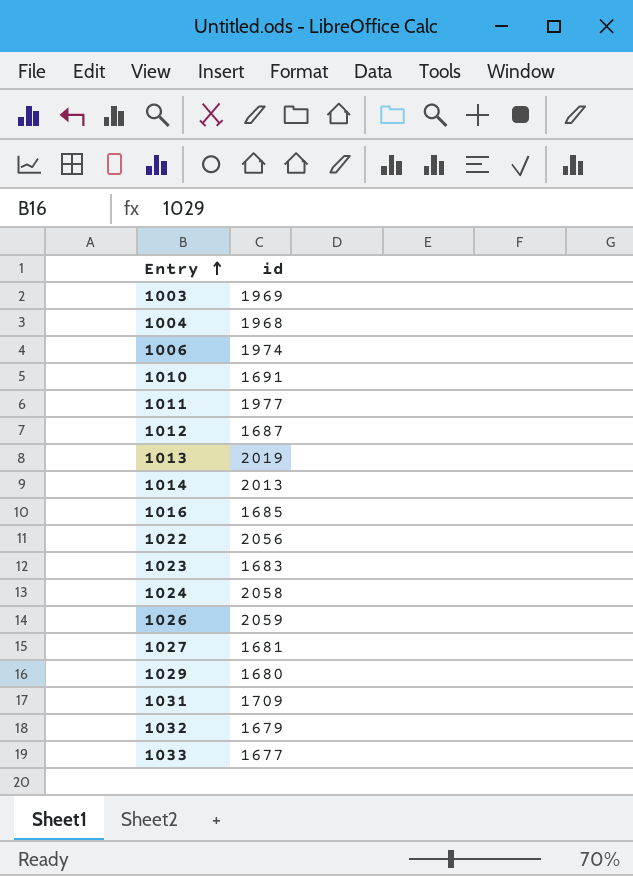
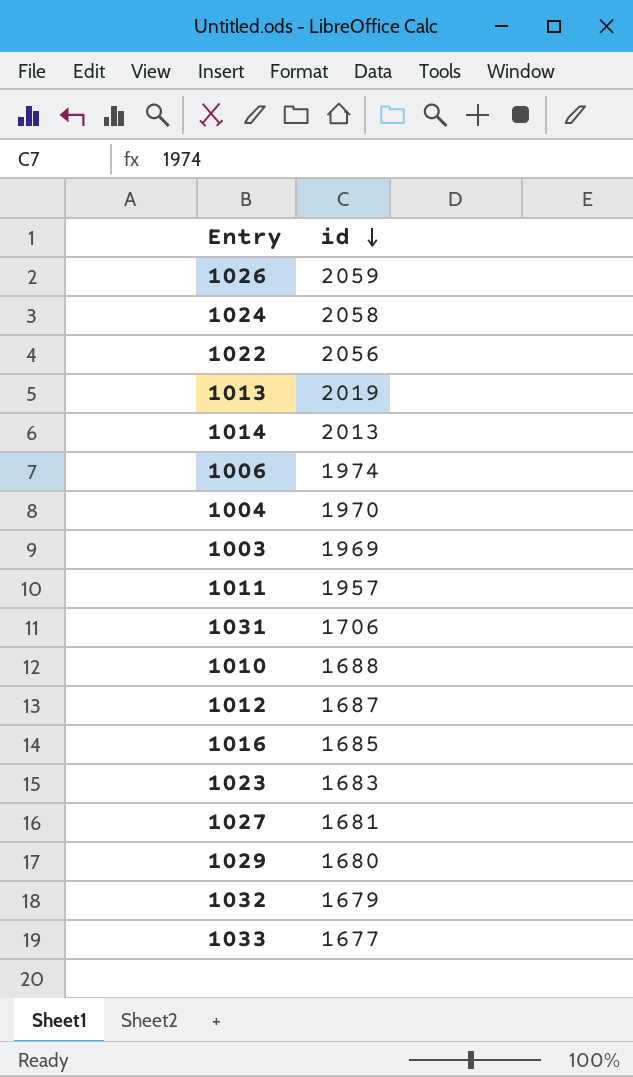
row order: Entry ascending -> id descending
1004 | id: 1968 -> 1970
1011 | id: 1977 -> 1957
1031 | id: 1709 -> 1706
1010 | id: 1691 -> 1688

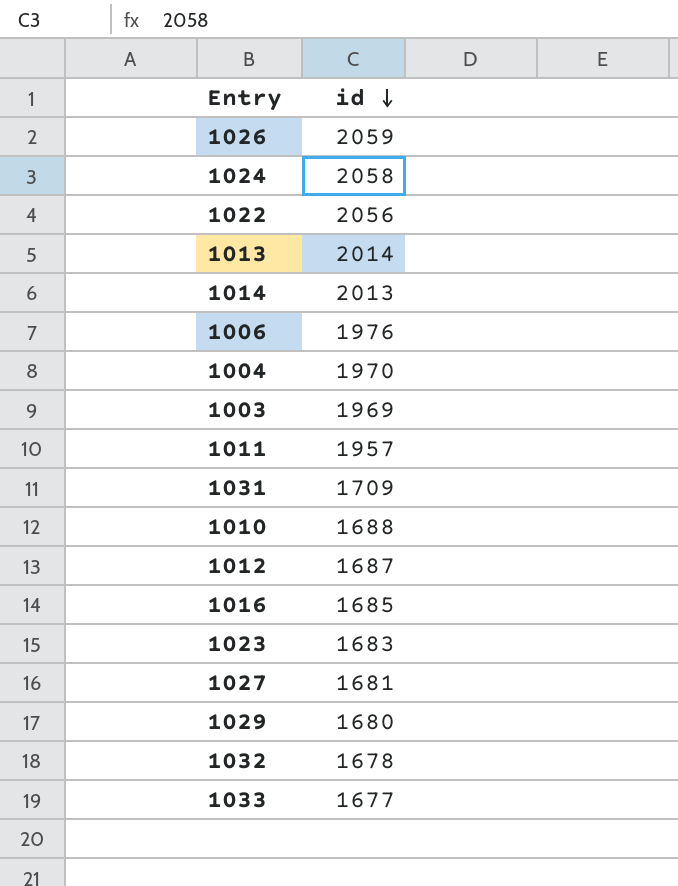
1013 | id: 2019 -> 2014
1006 | id: 1974 -> 1976
1031 | id: 1706 -> 1709
1032 | id: 1679 -> 1678

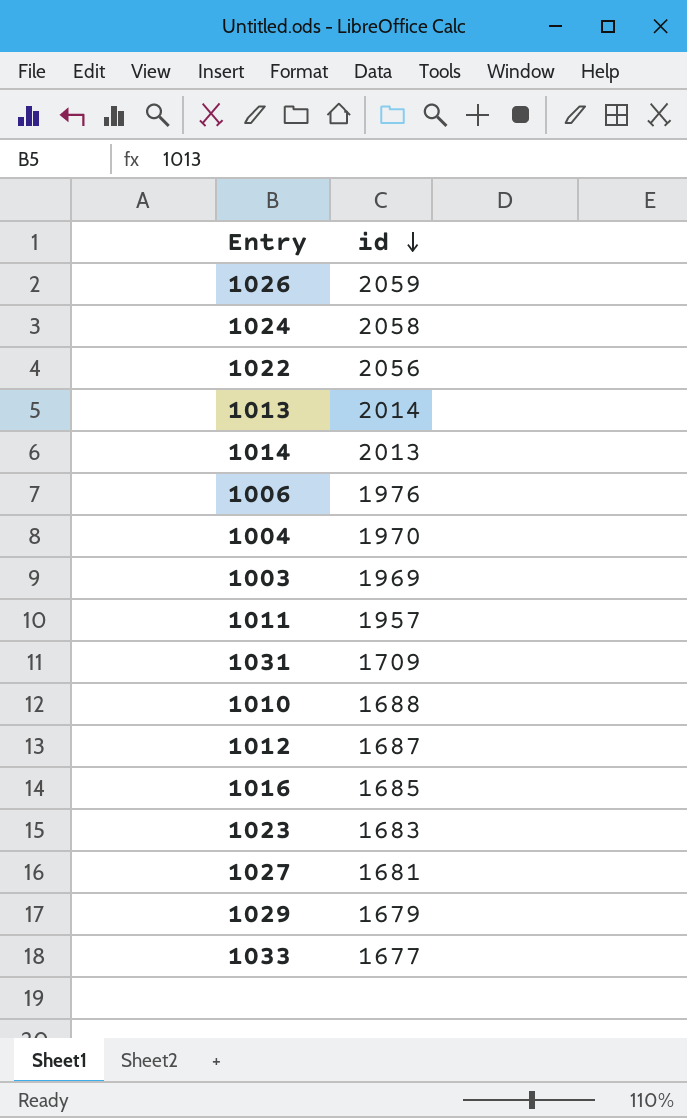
row 1032: 1678 -> none
1029 | id: 1680 -> 1679

